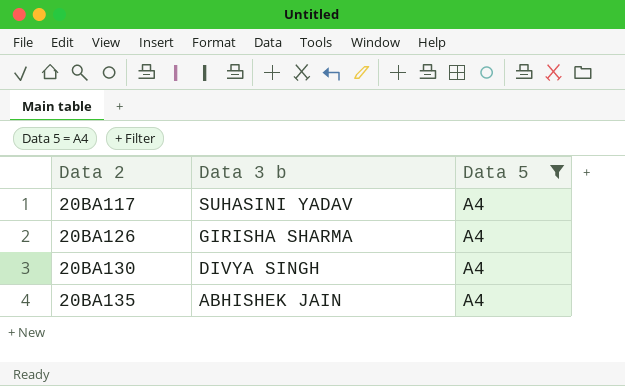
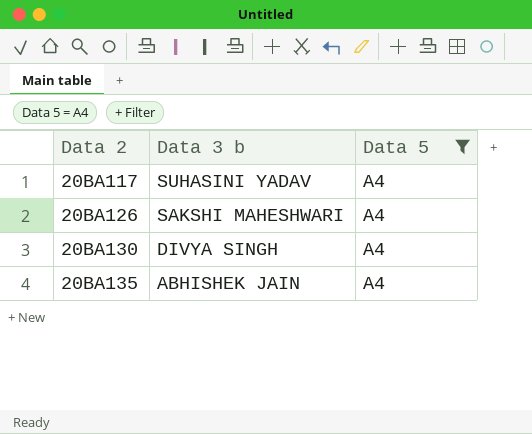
20BA126 | Data 3 b: GIRISHA SHARMA -> SAKSHI MAHESHWARI

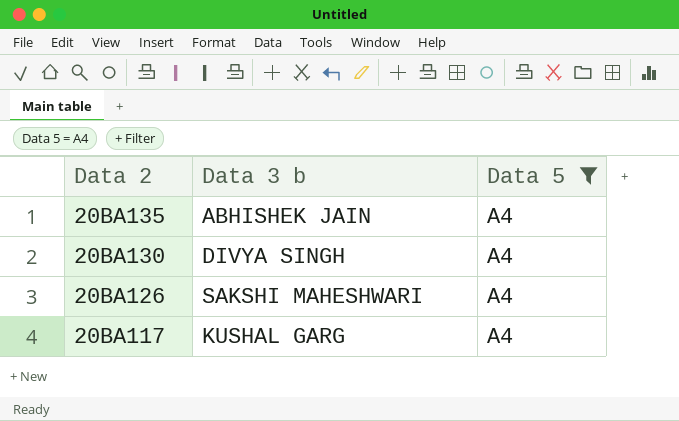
row order: Data 2 ascending -> Data 2 descending
20BA117 | Data 3 b: SUHASINI YADAV -> KUSHAL GARG

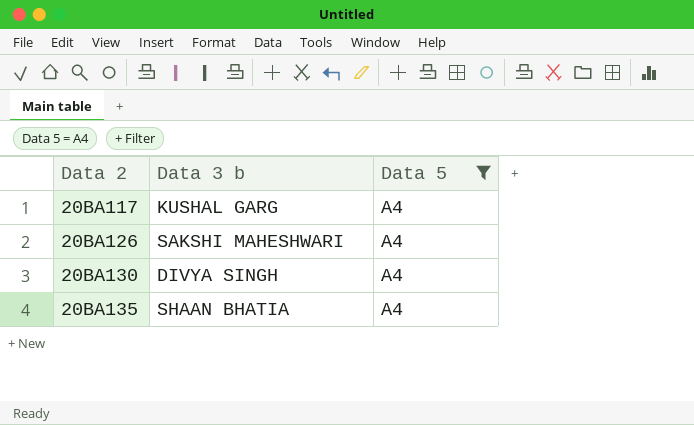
row order: Data 2 descending -> Data 2 ascending
20BA135 | Data 3 b: ABHISHEK JAIN -> SHAAN BHATIA

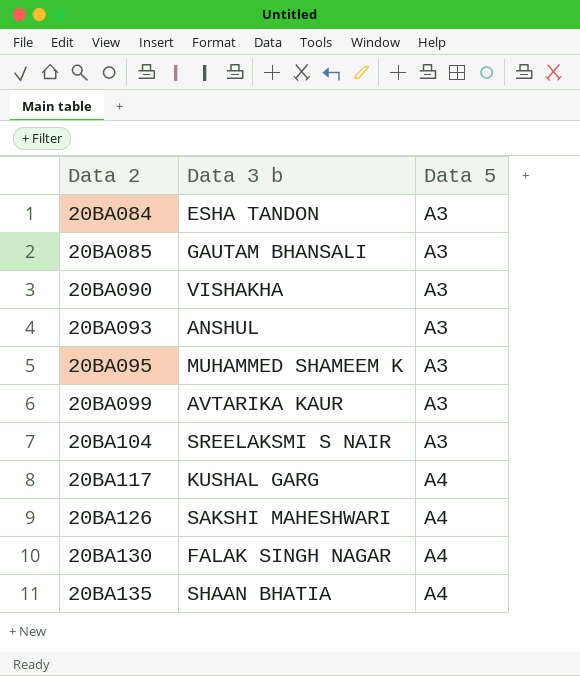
filter: Data 5 = A4 -> none
20BA130 | Data 3 b: DIVYA SINGH -> FALAK SINGH NAGAR

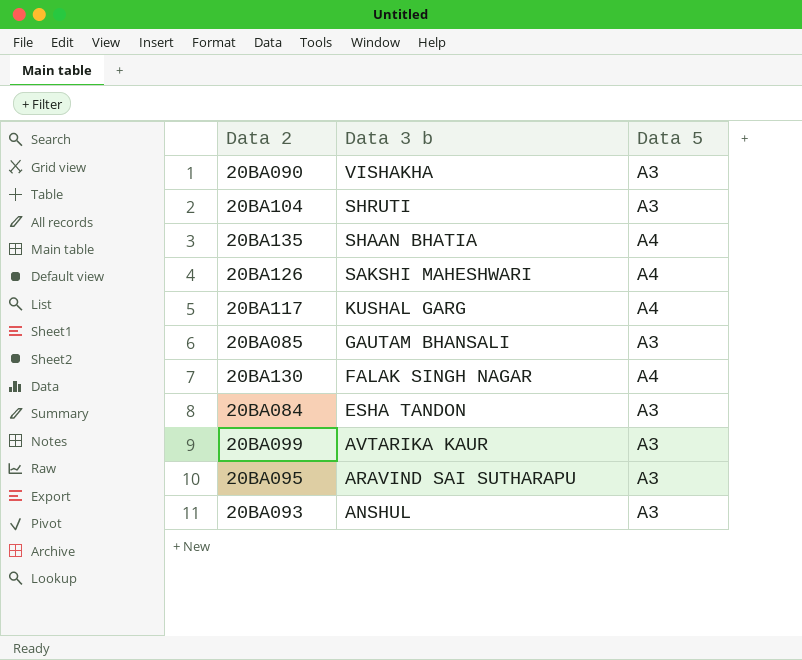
row order: Data 2 ascending -> Data 3 b descending
20BA104 | Data 3 b: SREELAKSMI S NAIR -> SHRUTI
20BA095 | Data 3 b: MUHAMMED SHAMEEM K -> ARAVIND SAI SUTHARAPU

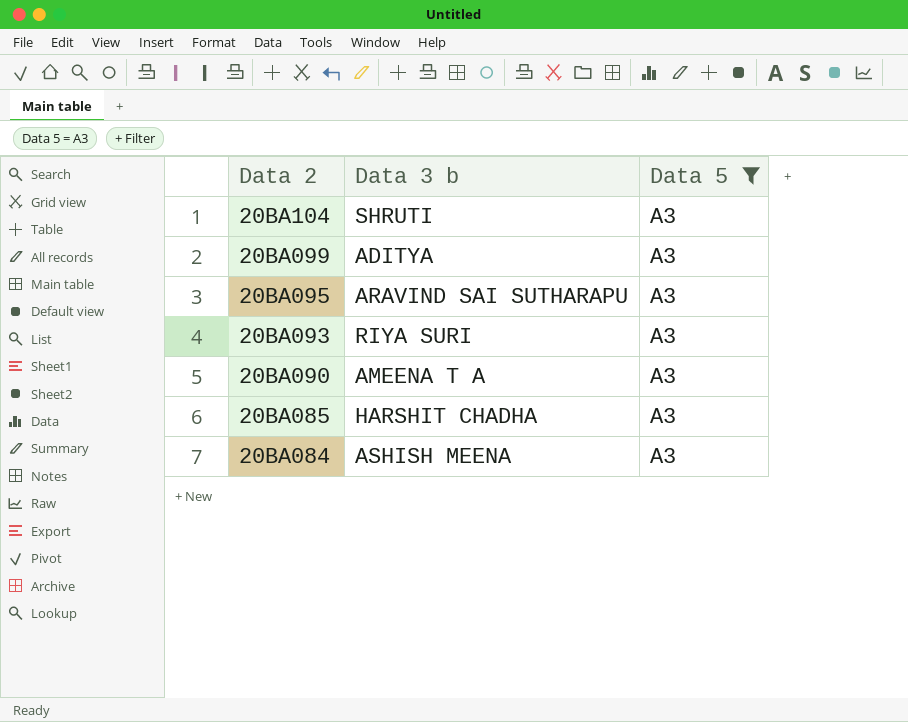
filter: none -> Data 5 = A3
row order: Data 3 b descending -> Data 2 descending
20BA099 | Data 3 b: AVTARIKA KAUR -> ADITYA
20BA093 | Data 3 b: ANSHUL -> RIYA SURI
20BA090 | Data 3 b: VISHAKHA -> AMEENA T A
20BA085 | Data 3 b: GAUTAM BHANSALI -> HARSHIT CHADHA
20BA084 | Data 3 b: ESHA TANDON -> ASHISH MEENA

